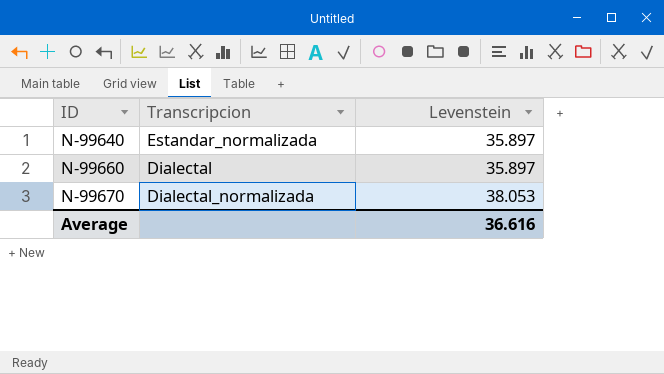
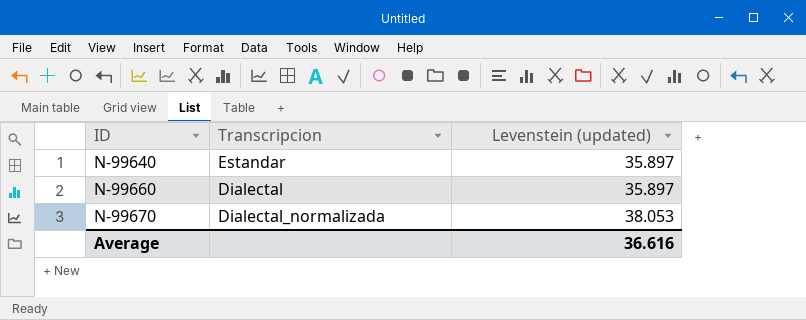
column name: Levenstein -> Levenstein (updated)
N-99640 | Transcripcion: Estandar_normalizada -> Estandar

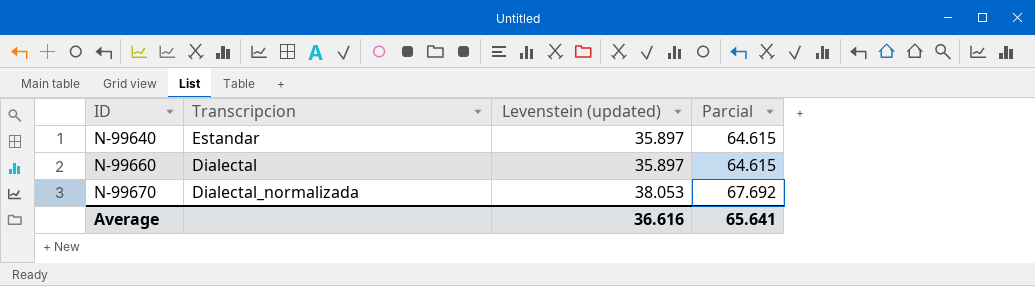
column Parcial | position: none -> 4

